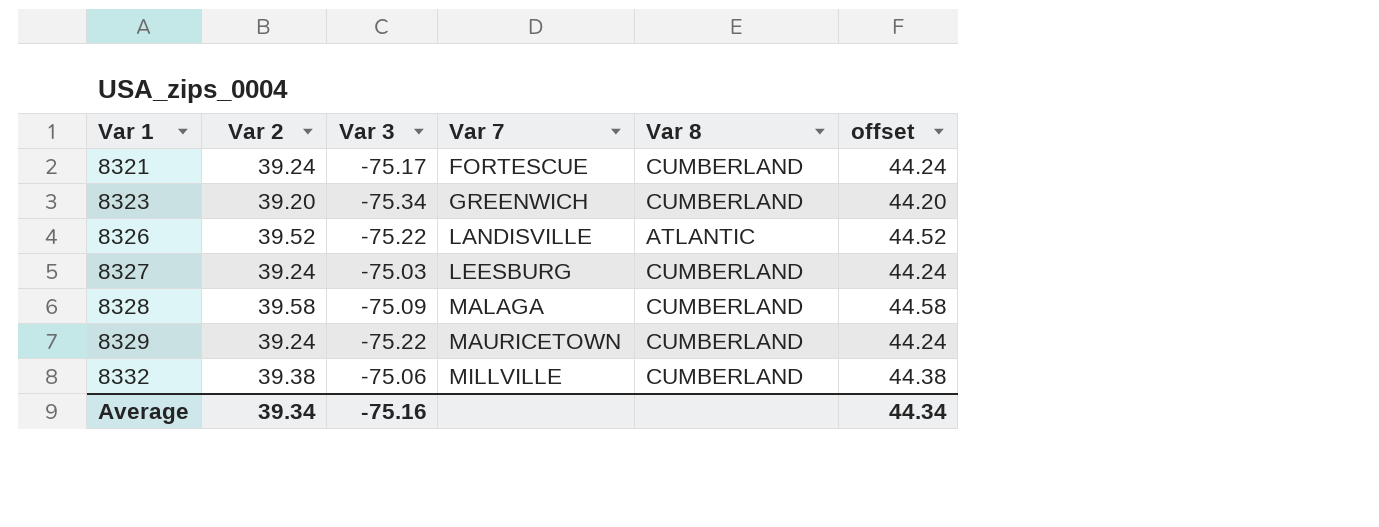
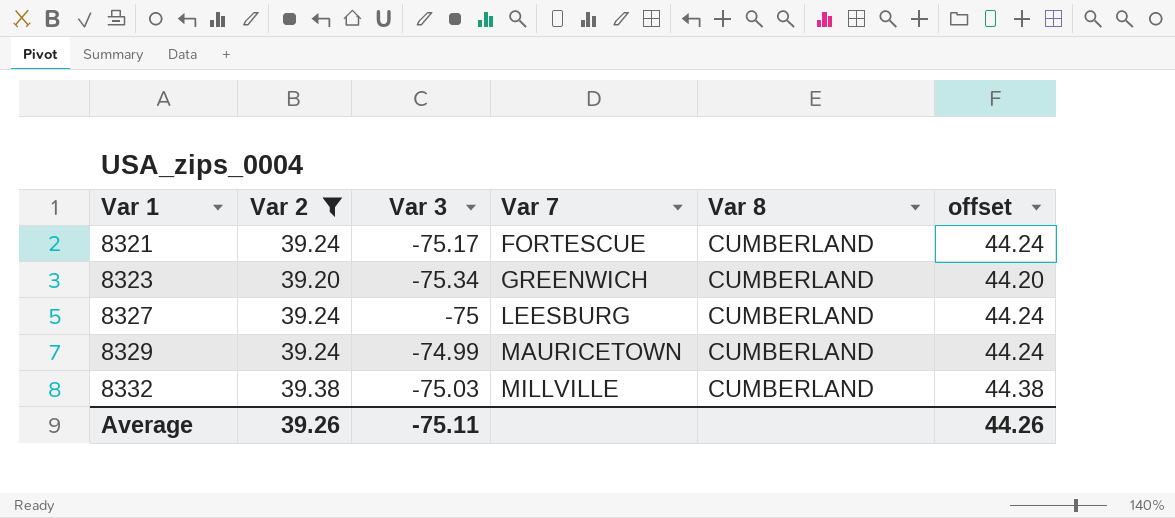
filter: none -> Var 2 <= 39.38
8327 | Var 3: -75.03 -> -75
8329 | Var 3: -75.22 -> -74.99
8332 | Var 3: -75.06 -> -75.03
Average | Var 2: 39.34 -> 39.26
Average | Var 3: -75.16 -> -75.11
Average | offset: 44.34 -> 44.26

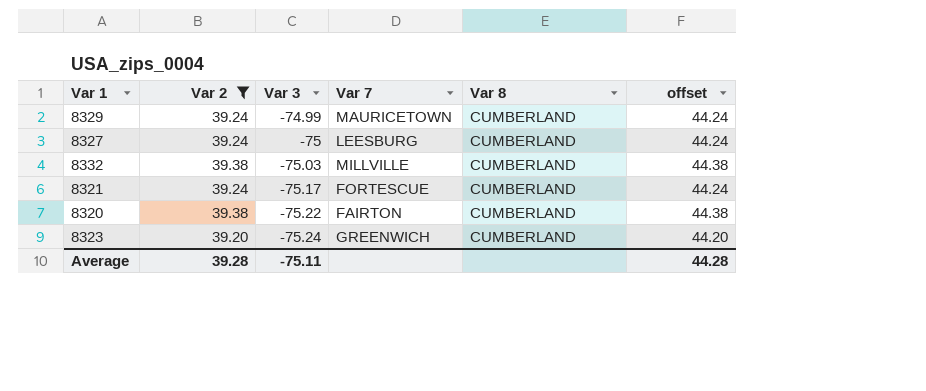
row order: Var 1 ascending -> Var 3 descending
row 8320: none -> 39.38 | -75.22 | FAIRTON | CUMBERLAND | 44.38
8323 | Var 3: -75.34 -> -75.24
Average | Var 2: 39.26 -> 39.28
Average | offset: 44.26 -> 44.28

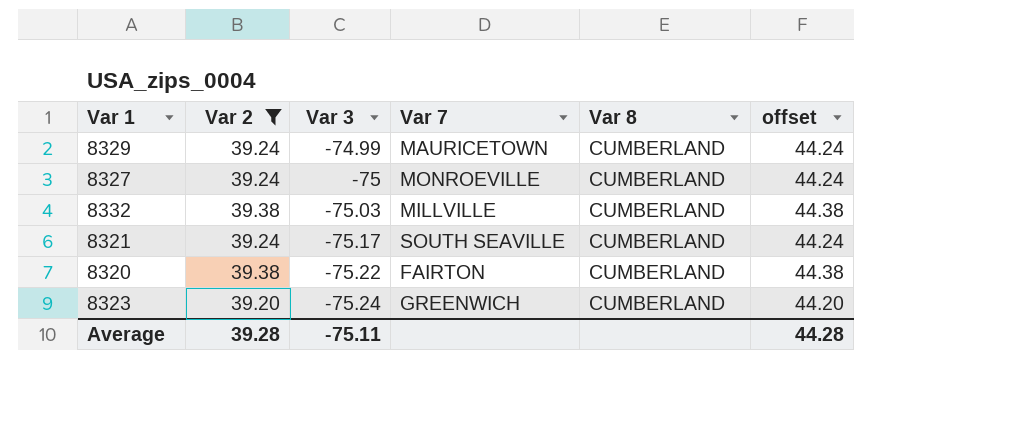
8327 | Var 7: LEESBURG -> MONROEVILLE
8321 | Var 7: FORTESCUE -> SOUTH SEAVILLE

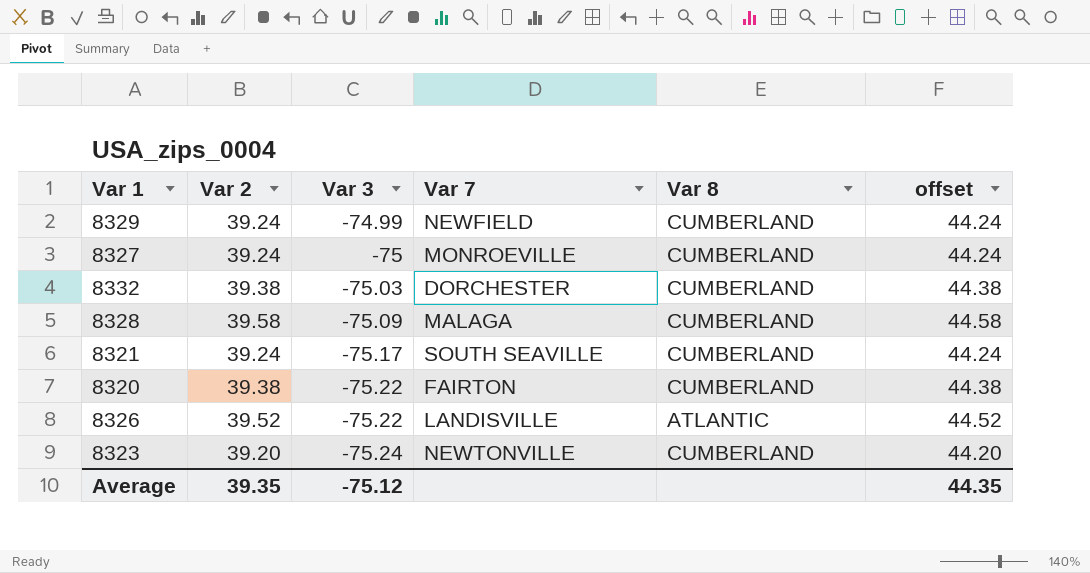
filter: Var 2 <= 39.38 -> none
8329 | Var 7: MAURICETOWN -> NEWFIELD
8332 | Var 7: MILLVILLE -> DORCHESTER
8323 | Var 7: GREENWICH -> NEWTONVILLE
Average | Var 2: 39.28 -> 39.35
Average | Var 3: -75.11 -> -75.12
Average | offset: 44.28 -> 44.35

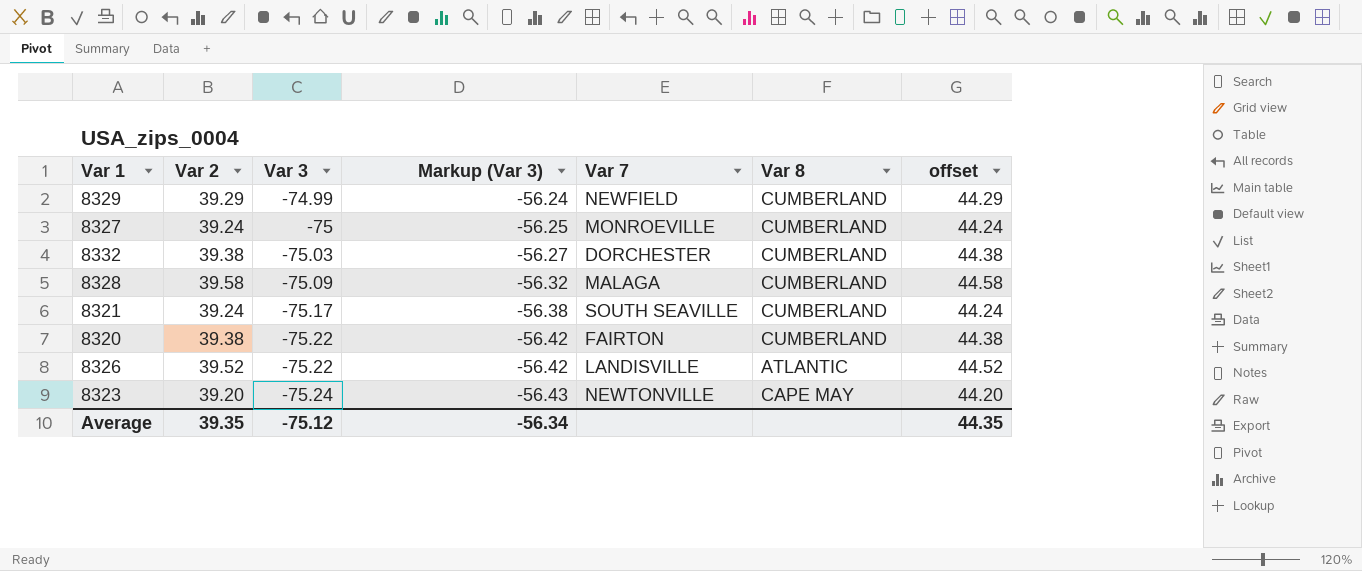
column Markup (Var 3) | formula: none -> [Var 3] * 0.75
8329 | Var 2: 39.24 -> 39.29
8329 | offset: 44.24 -> 44.29
8323 | Var 8: CUMBERLAND -> CAPE MAY

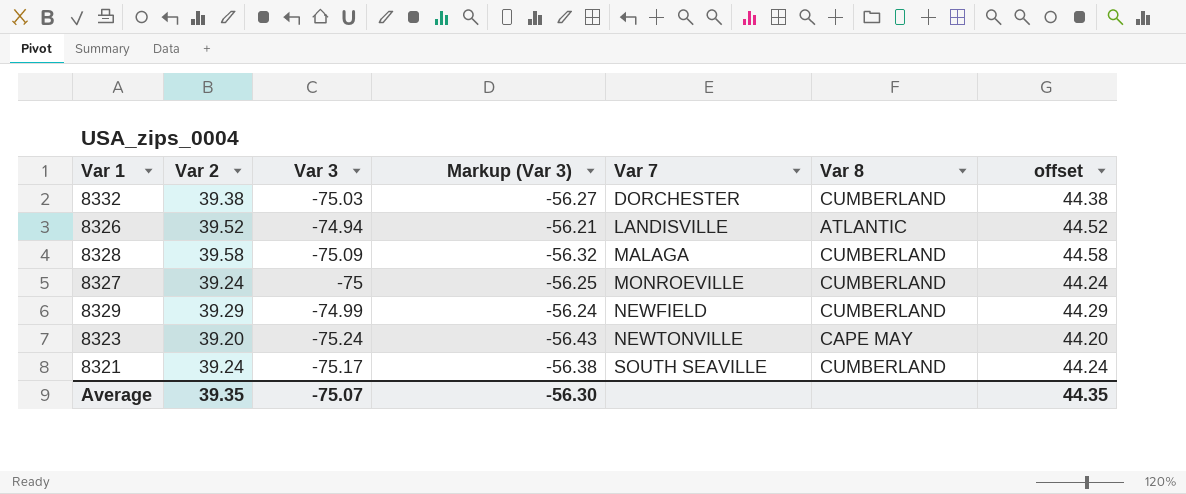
row order: Var 3 descending -> Var 7 ascending
row 8320: 39.38 | -75.22 | -56.42 | FAIRTON | CUMBERLAND | 44.38 -> none
8326 | Var 3: -75.22 -> -74.94
8326 | Markup (Var 3): -56.42 -> -56.21
Average | Var 3: -75.12 -> -75.07
Average | Markup (Var 3): -56.34 -> -56.30

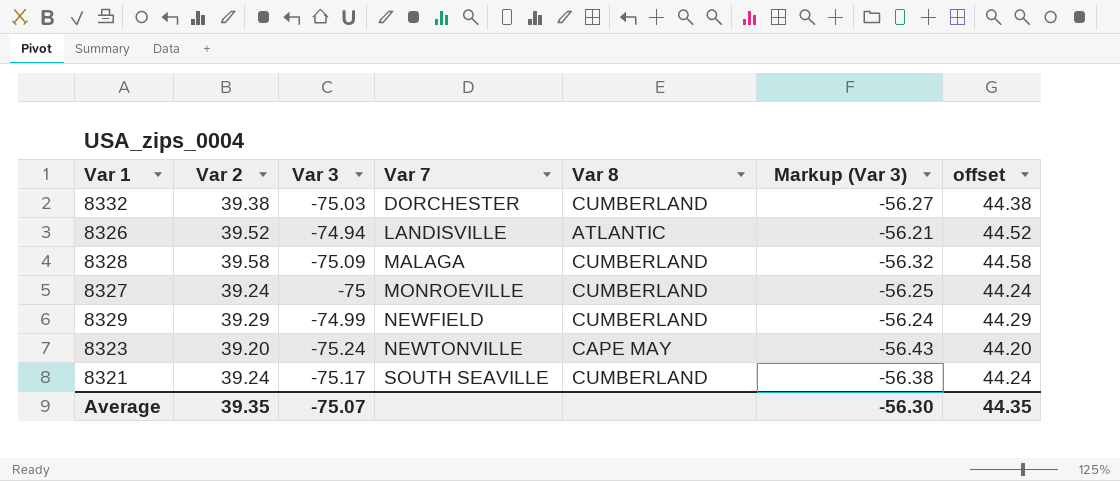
column Markup (Var 3) | position: 4 -> 6

